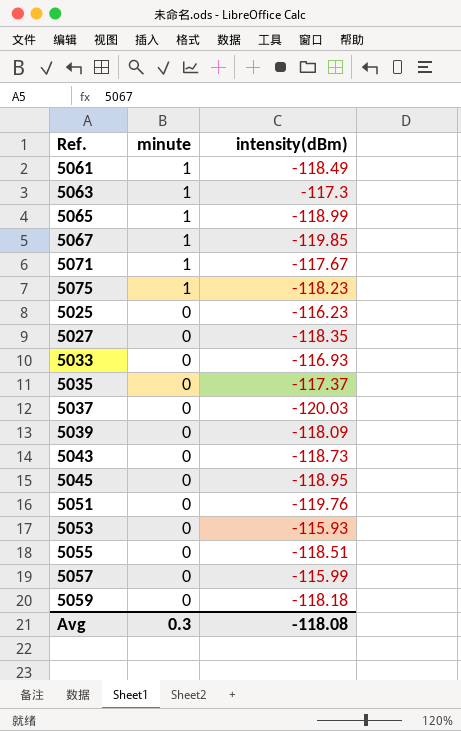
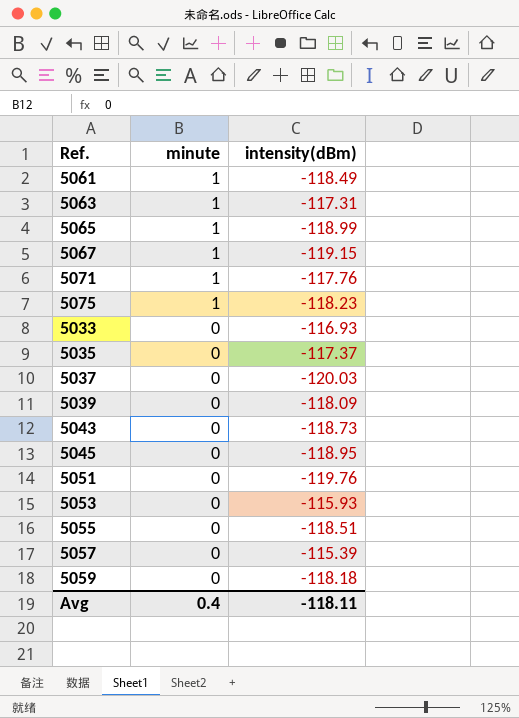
row 5025: 0 | -116.23 -> none
row 5027: 0 | -118.35 -> none
5063 | intensity(dBm): -117.3 -> -117.31
5067 | intensity(dBm): -119.85 -> -119.15
5071 | intensity(dBm): -117.67 -> -117.76
5057 | intensity(dBm): -115.99 -> -115.39
Avg | minute: 0.3 -> 0.4
Avg | intensity(dBm): -118.08 -> -118.11

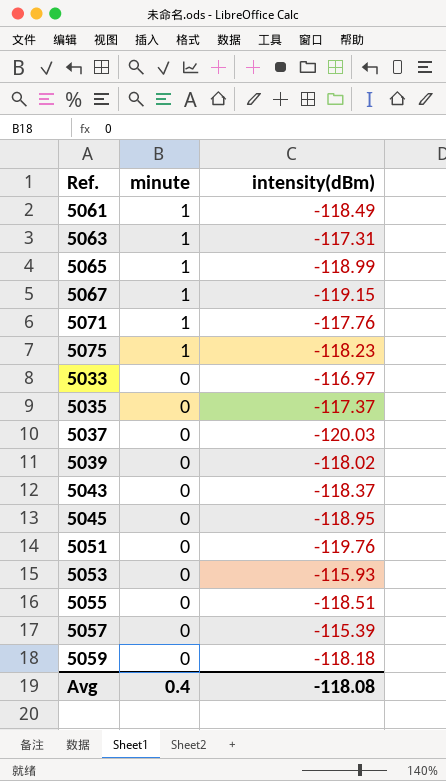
5033 | intensity(dBm): -116.93 -> -116.97
5039 | intensity(dBm): -118.09 -> -118.02
5043 | intensity(dBm): -118.73 -> -118.37
Avg | intensity(dBm): -118.11 -> -118.08

